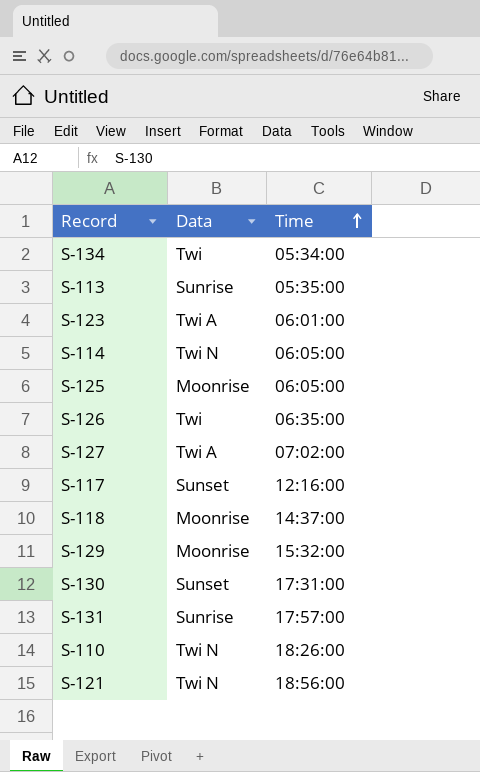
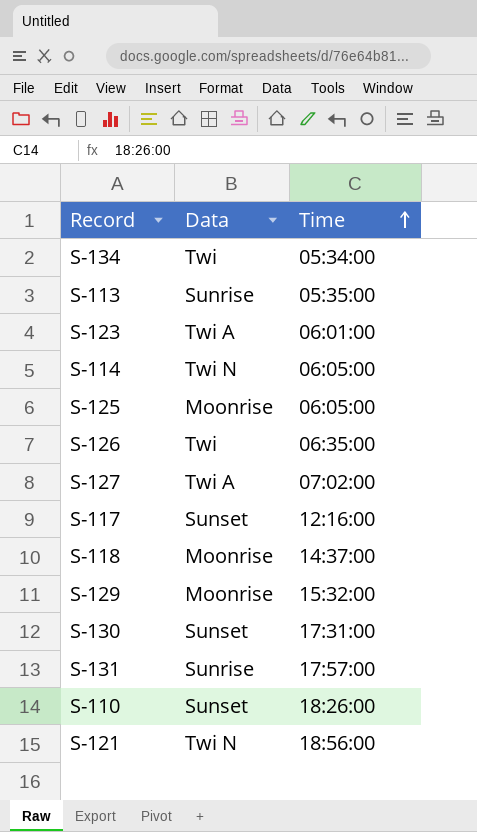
S-110 | Data: Twi N -> Sunset

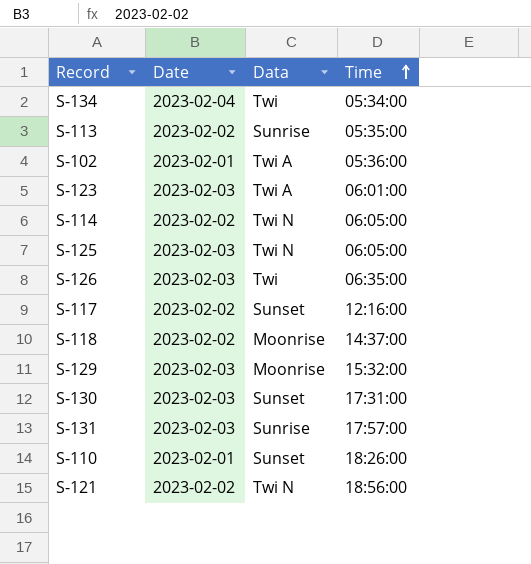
column Date | position: none -> 2
row S-127: Twi A | 07:02:00 -> none
row S-102: none -> 2023-02-01 | Twi A | 05:36:00
S-125 | Data: Moonrise -> Twi N

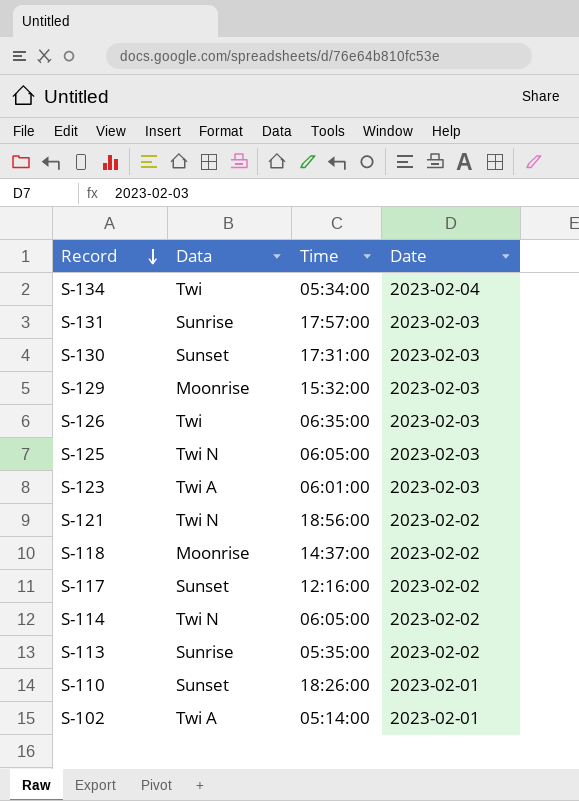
row order: Time ascending -> Record descending
column Date | position: 2 -> 4
S-102 | Time: 05:36:00 -> 05:14:00

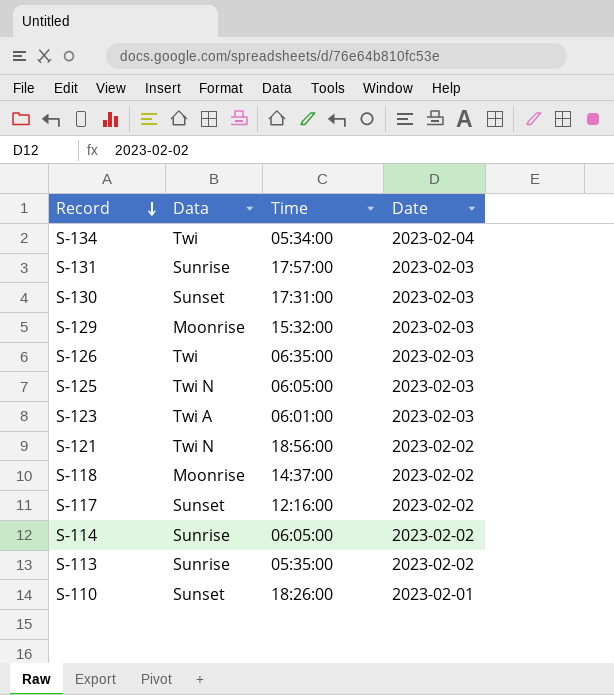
row S-102: Twi A | 05:14:00 | 2023-02-01 -> none
S-114 | Data: Twi N -> Sunrise

